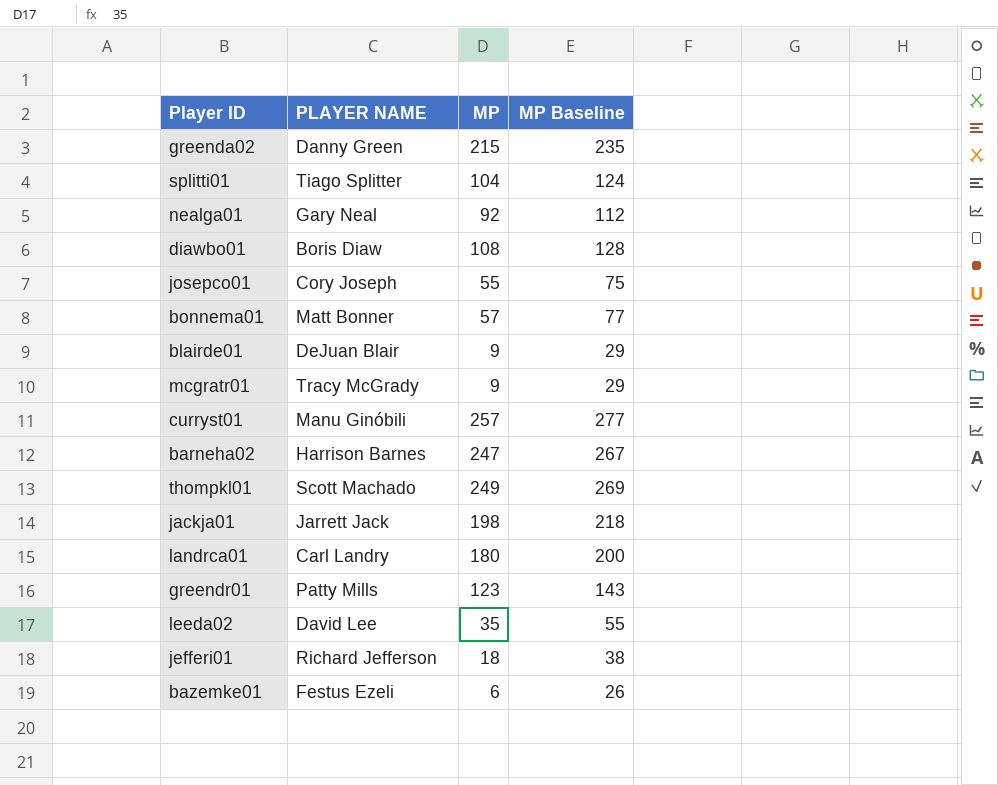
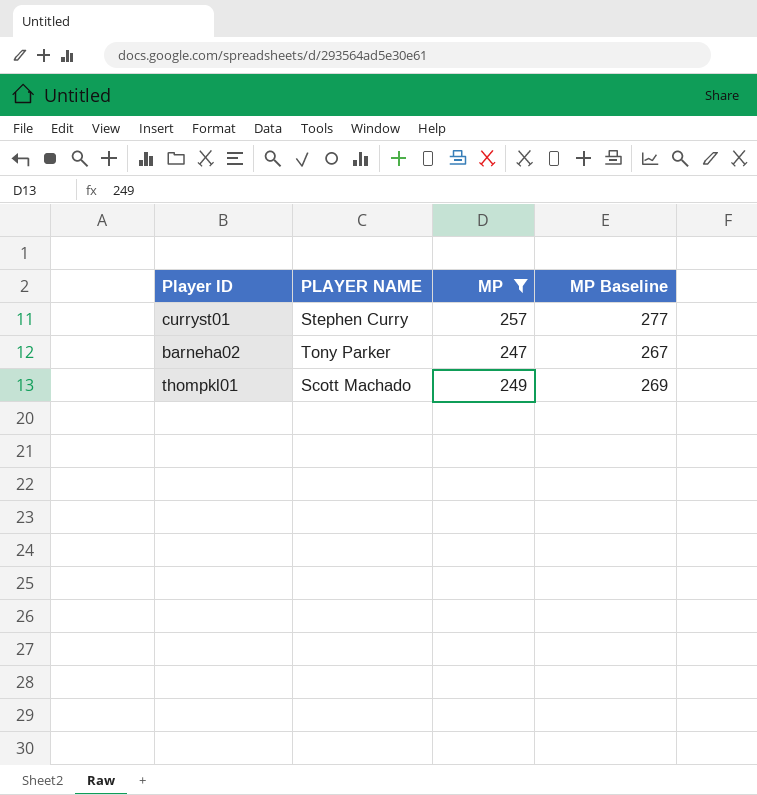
filter: none -> MP >= 247
curryst01 | PLAYER NAME: Manu Ginóbili -> Stephen Curry
barneha02 | PLAYER NAME: Harrison Barnes -> Tony Parker

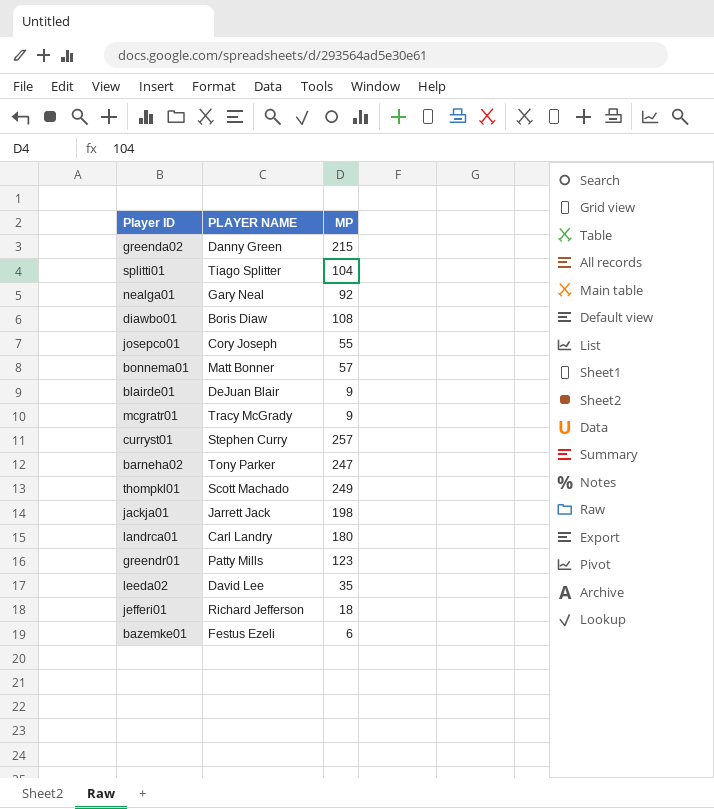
filter: MP >= 247 -> none
column MP Baseline | formula: [MP] + 20 -> none

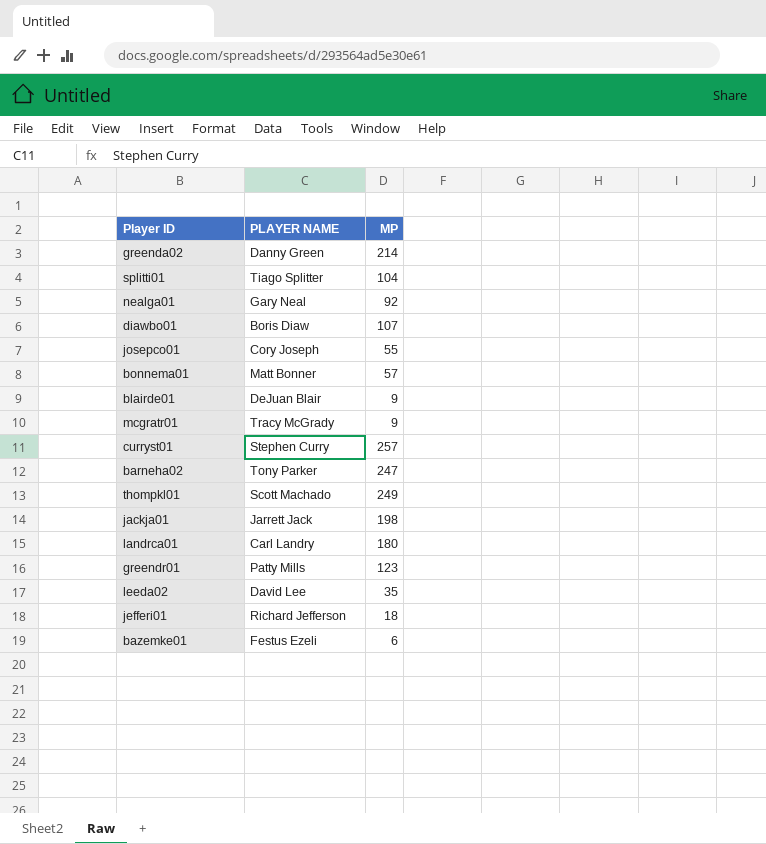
greenda02 | MP: 215 -> 214
diawbo01 | MP: 108 -> 107

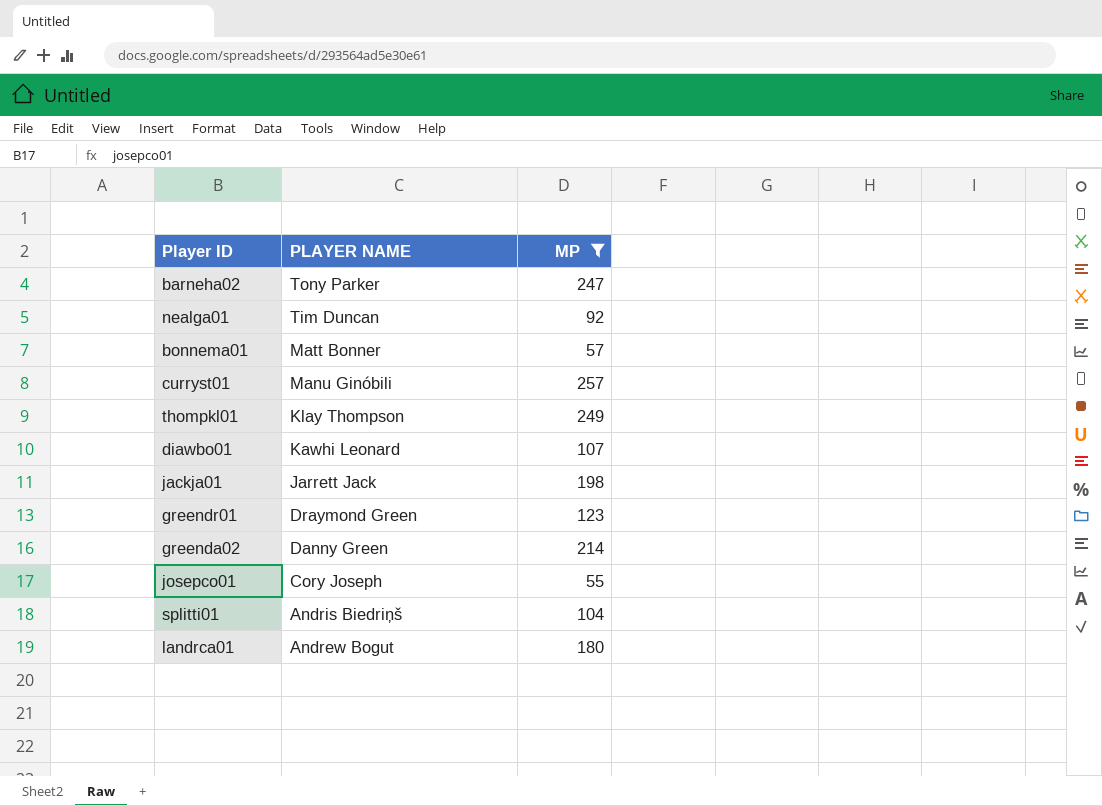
filter: none -> MP >= 55
row order: none -> PLAYER NAME descending
nealga01 | PLAYER NAME: Gary Neal -> Tim Duncan
curryst01 | PLAYER NAME: Stephen Curry -> Manu Ginóbili
thompkl01 | PLAYER NAME: Scott Machado -> Klay Thompson
diawbo01 | PLAYER NAME: Boris Diaw -> Kawhi Leonard
greendr01 | PLAYER NAME: Patty Mills -> Draymond Green
splitti01 | PLAYER NAME: Tiago Splitter -> Andris Biedriņš
landrca01 | PLAYER NAME: Carl Landry -> Andrew Bogut

